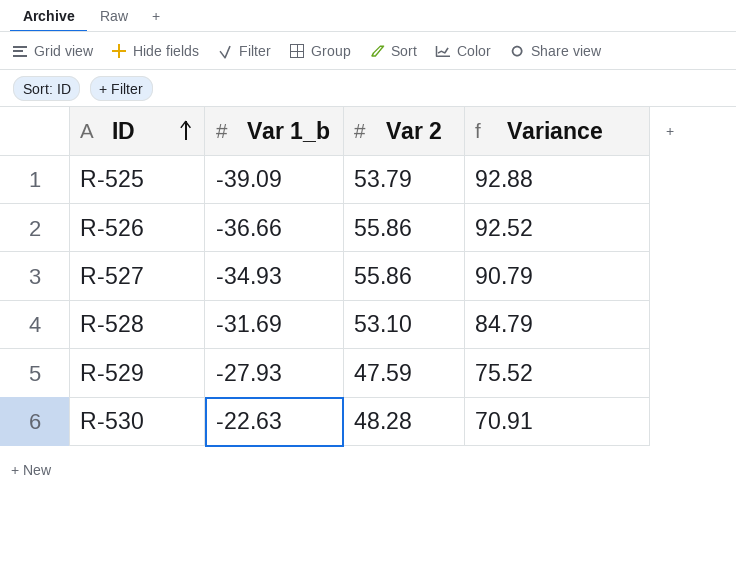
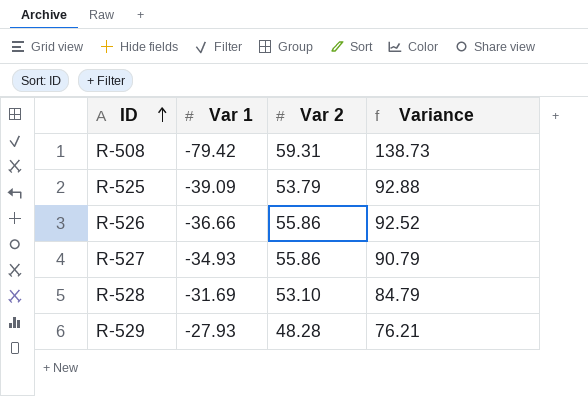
column name: Var 1_b -> Var 1
row R-530: -22.63 | 48.28 | 70.91 -> none
row R-508: none -> -79.42 | 59.31 | 138.73
R-529 | Var 2: 47.59 -> 48.28
R-529 | Variance: 75.52 -> 76.21

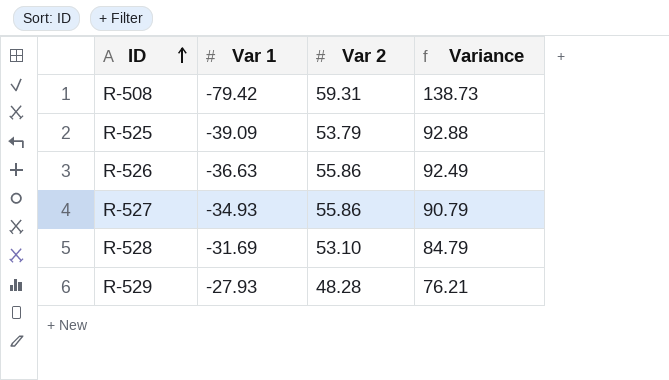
R-526 | Var 1: -36.66 -> -36.63
R-526 | Variance: 92.52 -> 92.49

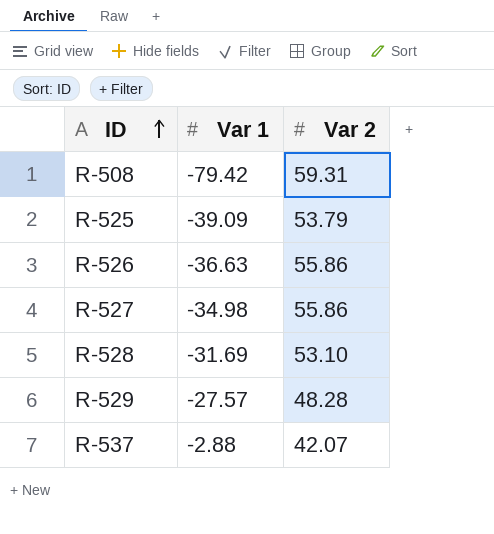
column Variance | formula: [Var 2] - [Var 1] -> none
R-527 | Var 1: -34.93 -> -34.98
R-529 | Var 1: -27.93 -> -27.57
row R-537: none -> -2.88 | 42.07

